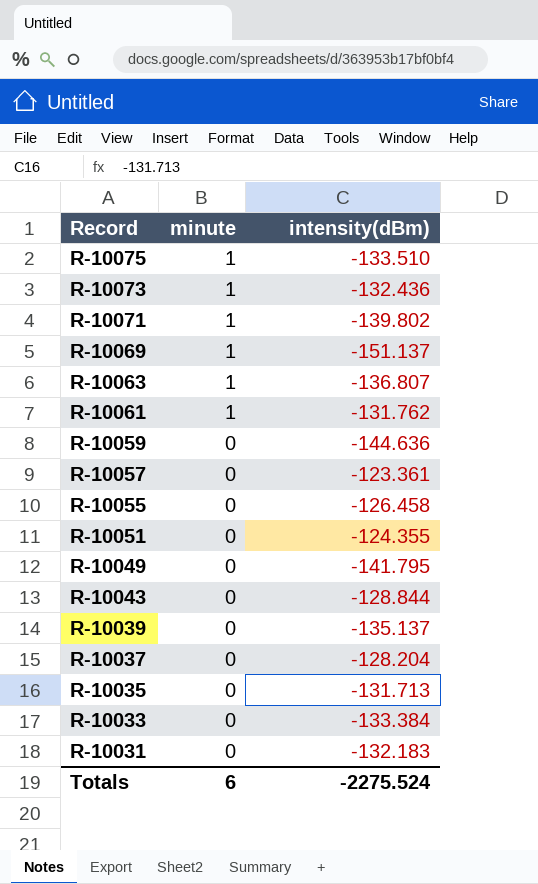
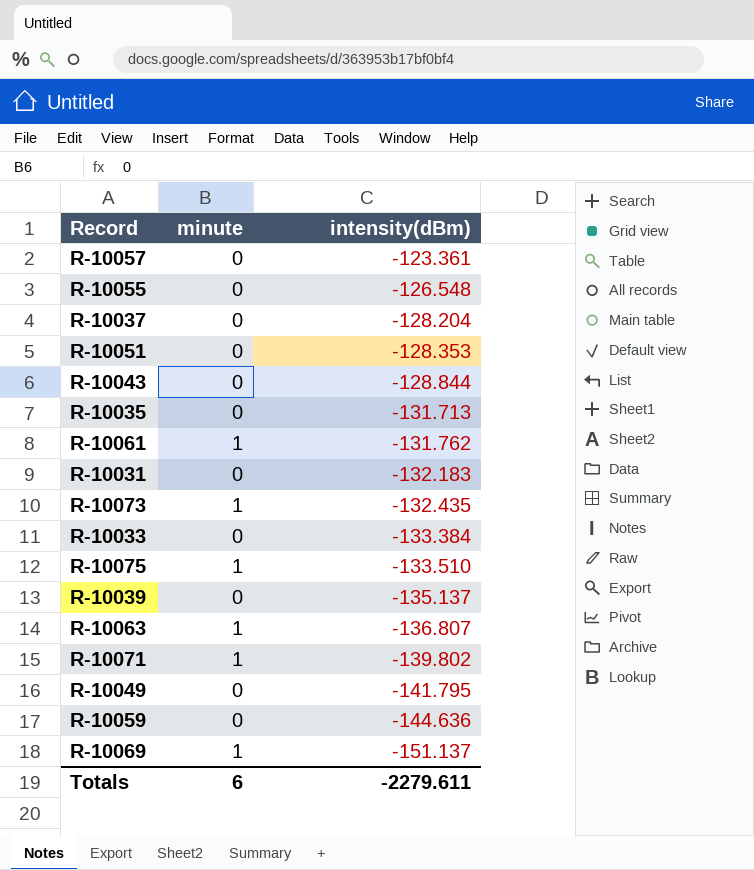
row order: Record descending -> intensity(dBm) descending
R-10055 | intensity(dBm): -126.458 -> -126.548
R-10051 | intensity(dBm): -124.355 -> -128.353
R-10073 | intensity(dBm): -132.436 -> -132.435
Totals | intensity(dBm): -2275.524 -> -2279.611

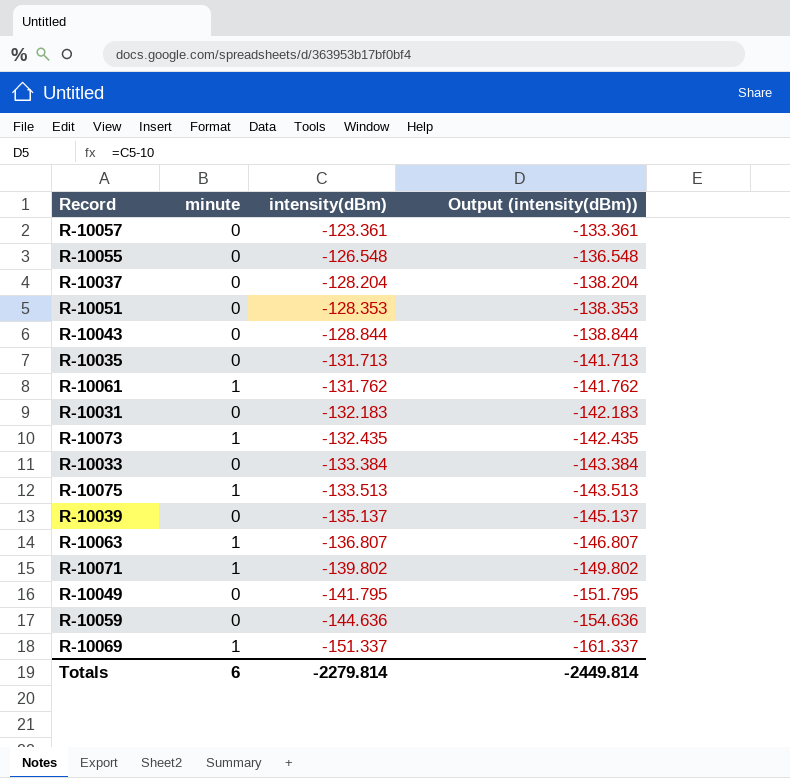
column Output (intensity(dBm)) | formula: none -> [intensity(dBm)] - 10
R-10075 | intensity(dBm): -133.510 -> -133.513
R-10069 | intensity(dBm): -151.137 -> -151.337
Totals | intensity(dBm): -2279.611 -> -2279.814

